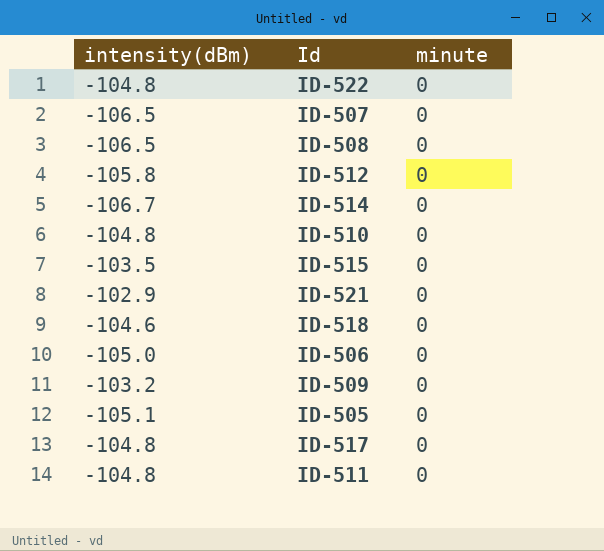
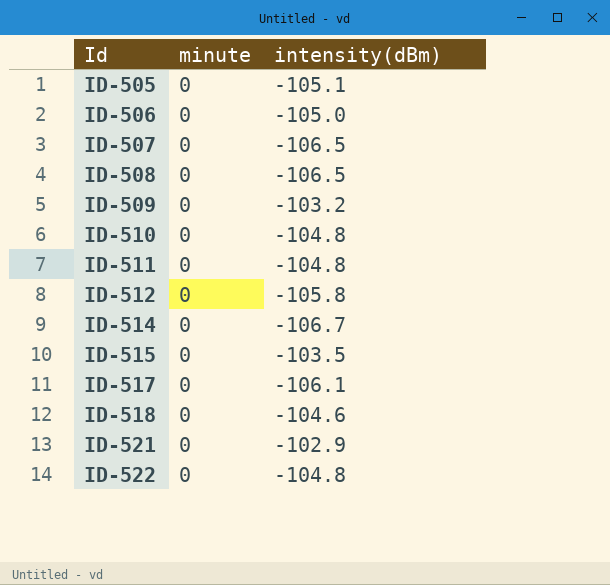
row order: none -> Id ascending
column intensity(dBm) | position: 1 -> 3
ID-517 | intensity(dBm): -104.8 -> -106.1

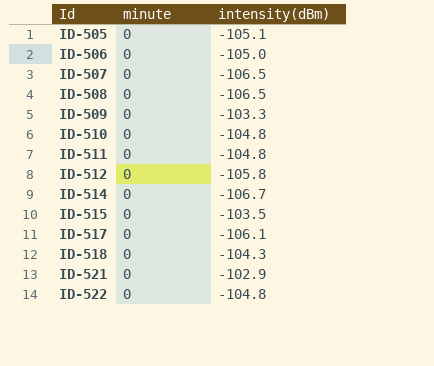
ID-509 | intensity(dBm): -103.2 -> -103.3
ID-518 | intensity(dBm): -104.6 -> -104.3

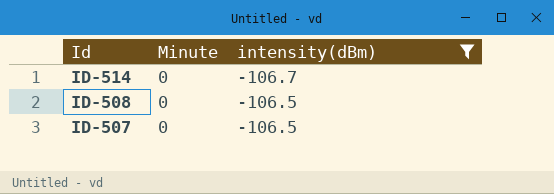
filter: none -> intensity(dBm) <= -106.5
row order: Id ascending -> Id descending
column name: minute -> Minute

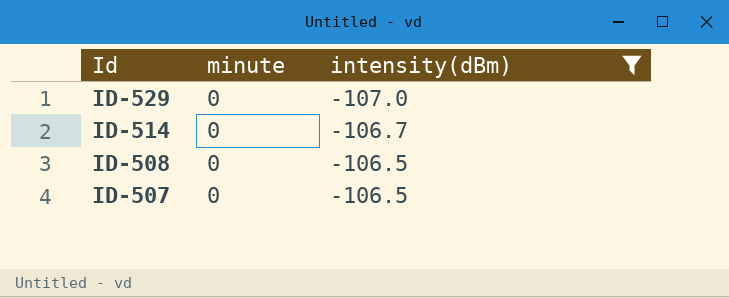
column name: Minute -> minute
row ID-529: none -> 0 | -107.0

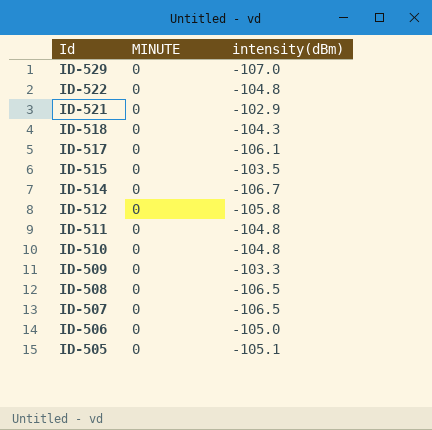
filter: intensity(dBm) <= -106.5 -> none
column name: minute -> MINUTE

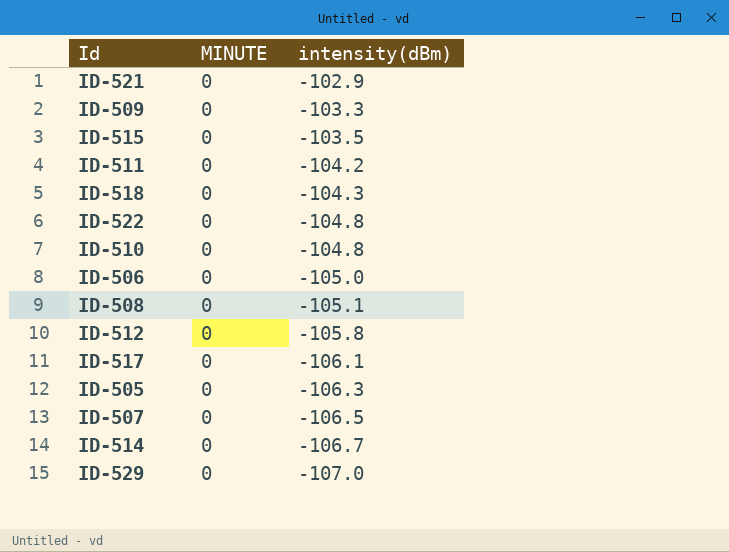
row order: Id descending -> intensity(dBm) descending
ID-511 | intensity(dBm): -104.8 -> -104.2
ID-508 | intensity(dBm): -106.5 -> -105.1
ID-505 | intensity(dBm): -105.1 -> -106.3

